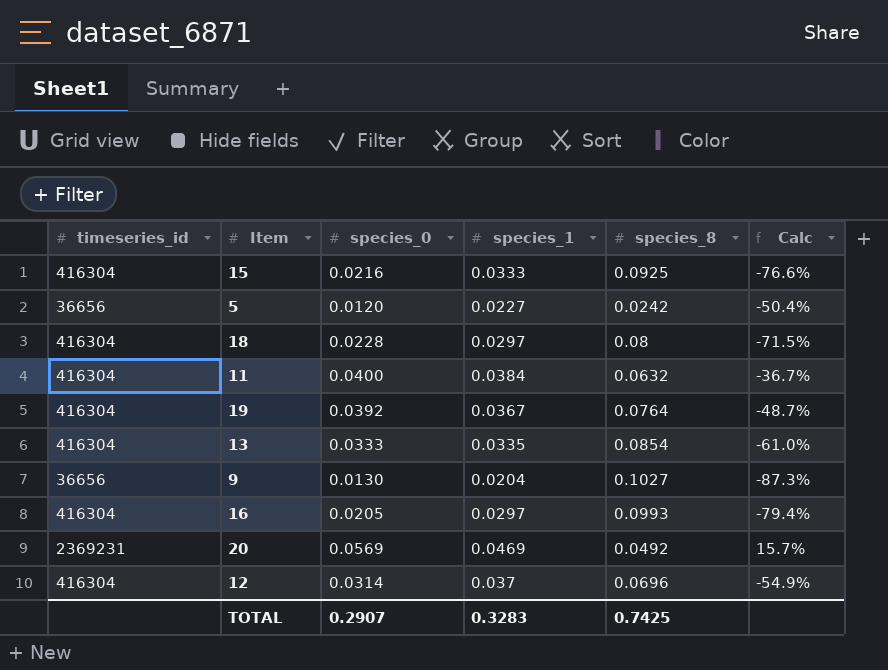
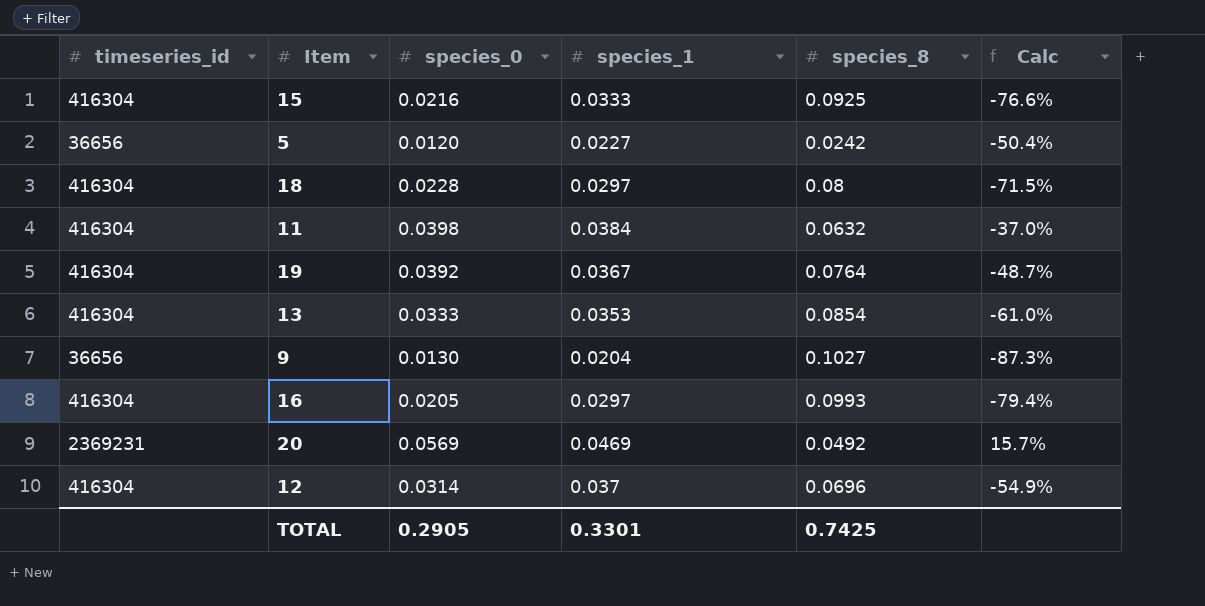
11 | species_0: 0.0400 -> 0.0398
11 | Calc: -36.7% -> -37.0%
13 | species_1: 0.0335 -> 0.0353
TOTAL | species_0: 0.2907 -> 0.2905
TOTAL | species_1: 0.3283 -> 0.3301

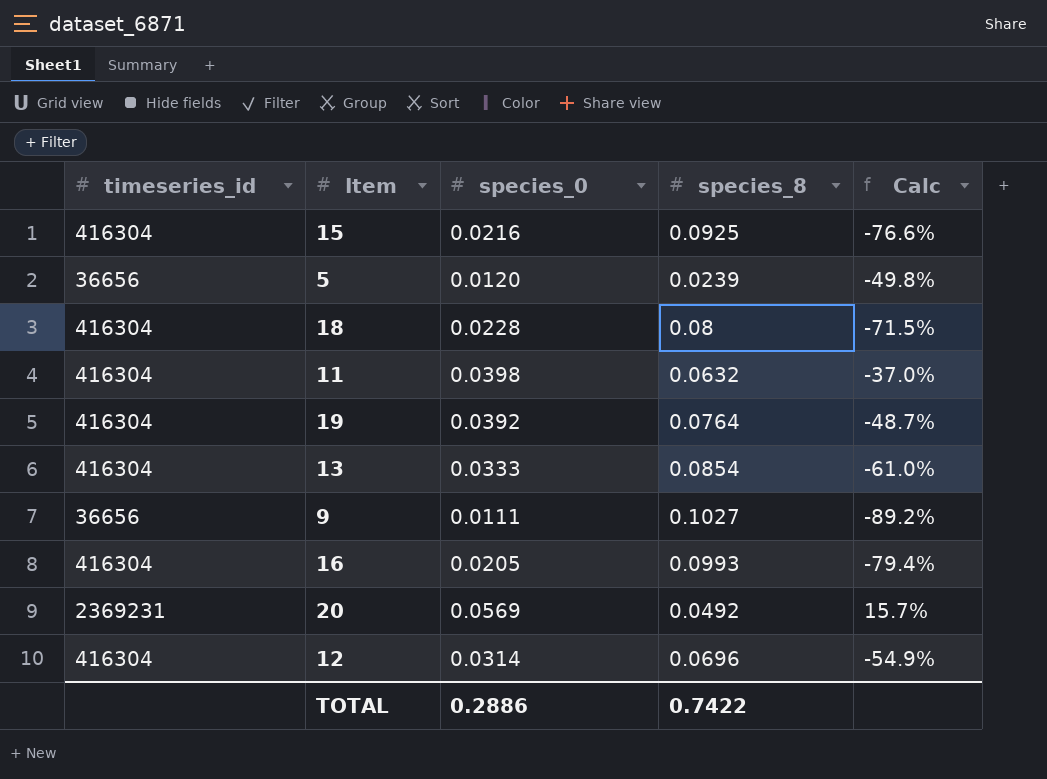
column species_1 | position: 4 -> none
5 | species_8: 0.0242 -> 0.0239
5 | Calc: -50.4% -> -49.8%
9 | species_0: 0.0130 -> 0.0111
9 | Calc: -87.3% -> -89.2%
TOTAL | species_0: 0.2905 -> 0.2886
TOTAL | species_8: 0.7425 -> 0.7422

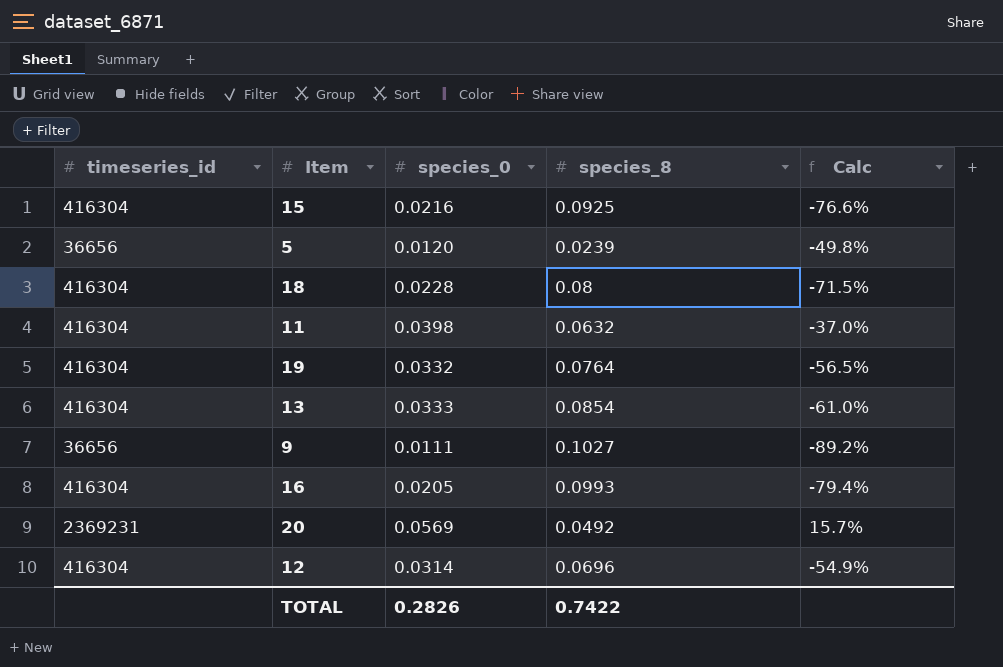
19 | species_0: 0.0392 -> 0.0332
19 | Calc: -48.7% -> -56.5%
TOTAL | species_0: 0.2886 -> 0.2826

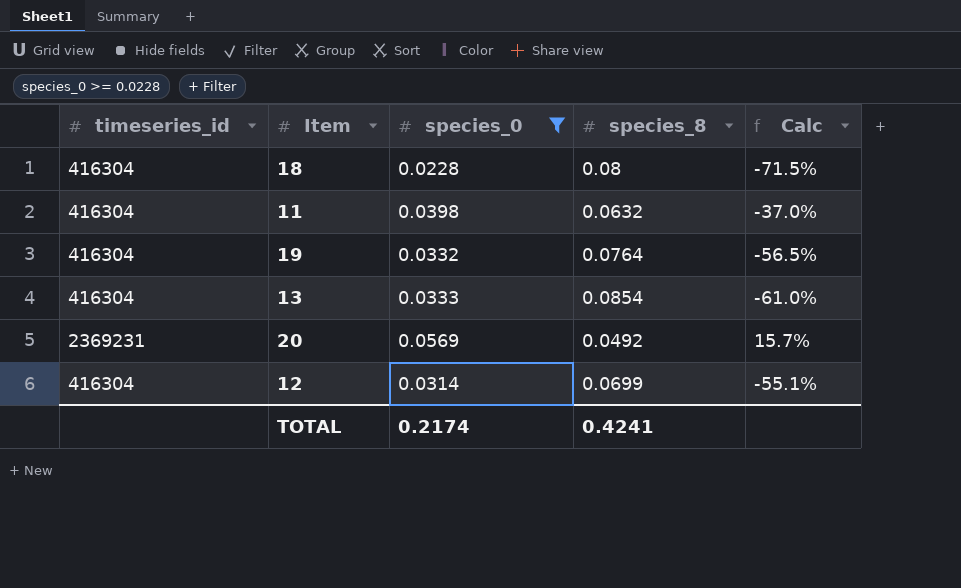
filter: none -> species_0 >= 0.0228
12 | species_8: 0.0696 -> 0.0699
12 | Calc: -54.9% -> -55.1%
TOTAL | species_0: 0.2826 -> 0.2174
TOTAL | species_8: 0.7422 -> 0.4241

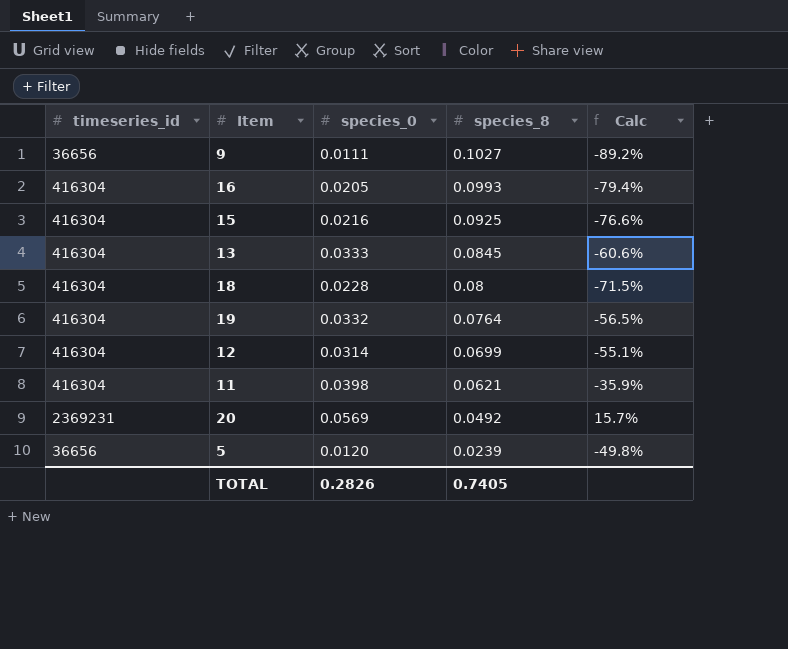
filter: species_0 >= 0.0228 -> none
row order: none -> species_8 descending
13 | species_8: 0.0854 -> 0.0845
13 | Calc: -61.0% -> -60.6%
11 | species_8: 0.0632 -> 0.0621
11 | Calc: -37.0% -> -35.9%
TOTAL | species_0: 0.2174 -> 0.2826
TOTAL | species_8: 0.4241 -> 0.7405

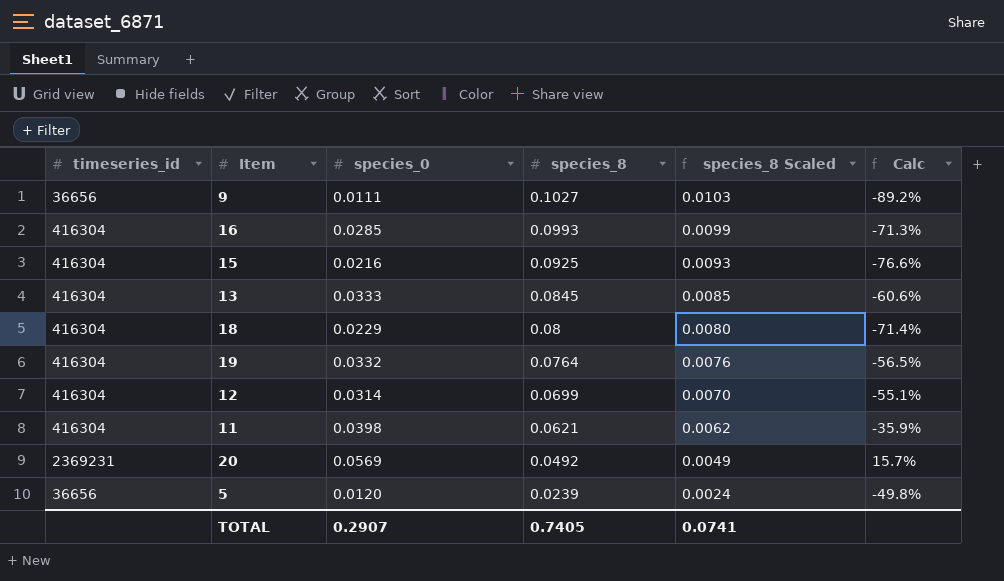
column species_8 Scaled | formula: none -> [species_8] * 0.1
16 | species_0: 0.0205 -> 0.0285
16 | Calc: -79.4% -> -71.3%
18 | species_0: 0.0228 -> 0.0229
18 | Calc: -71.5% -> -71.4%
TOTAL | species_0: 0.2826 -> 0.2907

